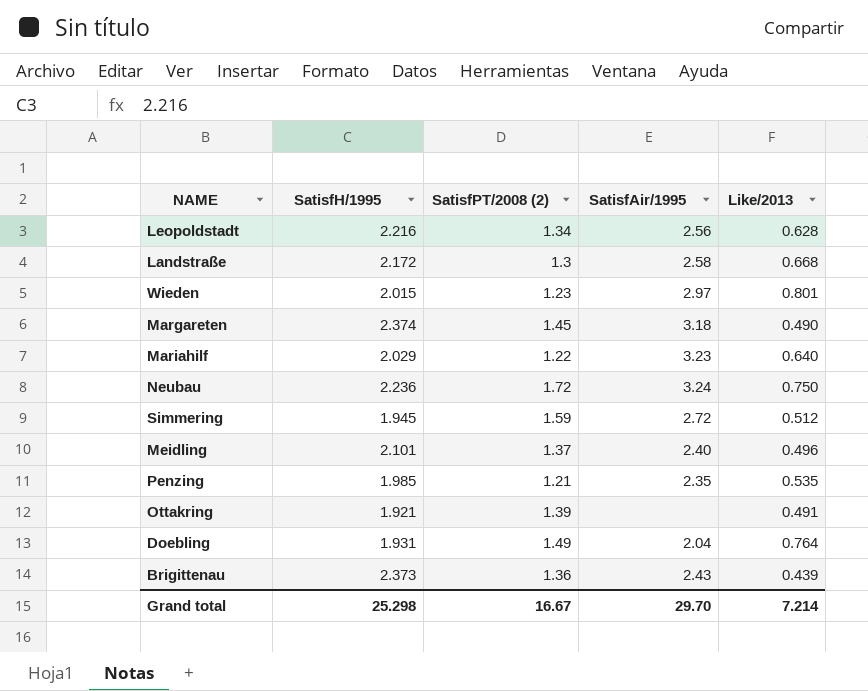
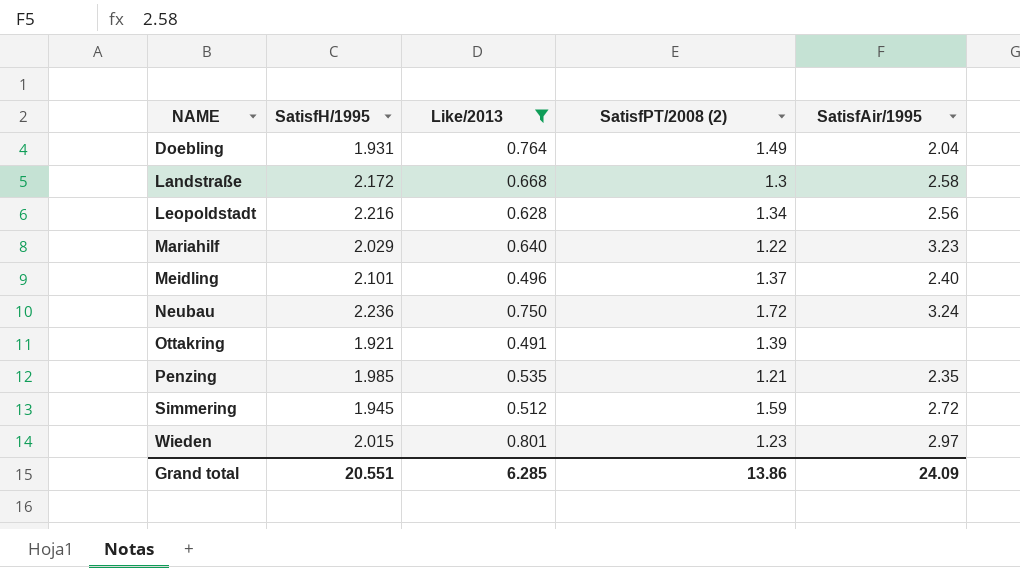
filter: none -> Like/2013 >= 0.491
row order: none -> NAME ascending
column Like/2013 | position: 5 -> 3
Grand total | SatisfH/1995: 25.298 -> 20.551
Grand total | Like/2013: 7.214 -> 6.285
Grand total | SatisfPT/2008 (2): 16.67 -> 13.86
Grand total | SatisfAir/1995: 29.70 -> 24.09

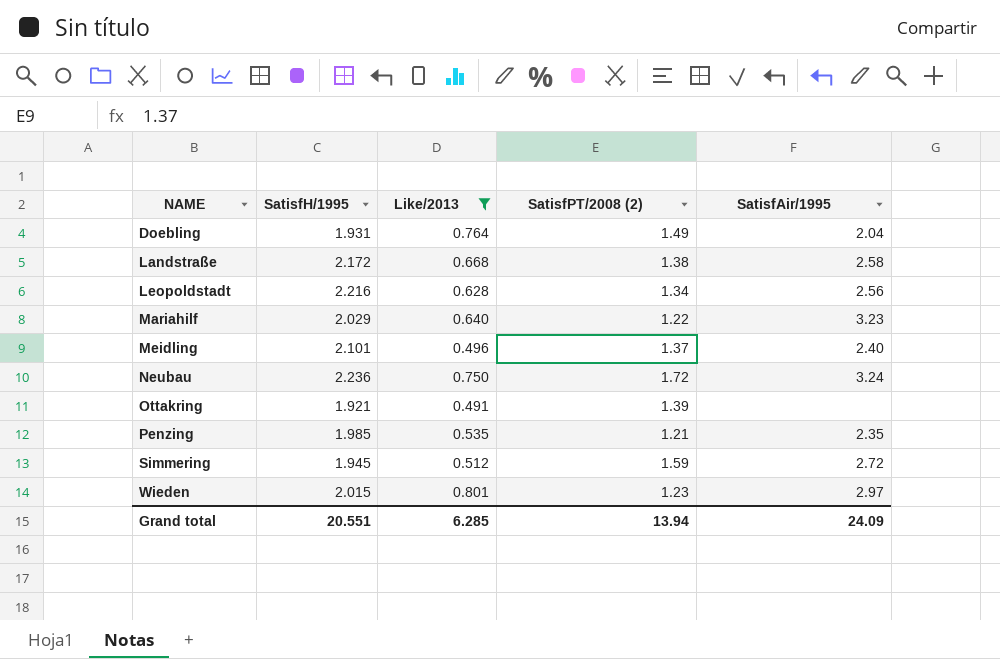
Landstraße | SatisfPT/2008 (2): 1.3 -> 1.38
Grand total | SatisfPT/2008 (2): 13.86 -> 13.94

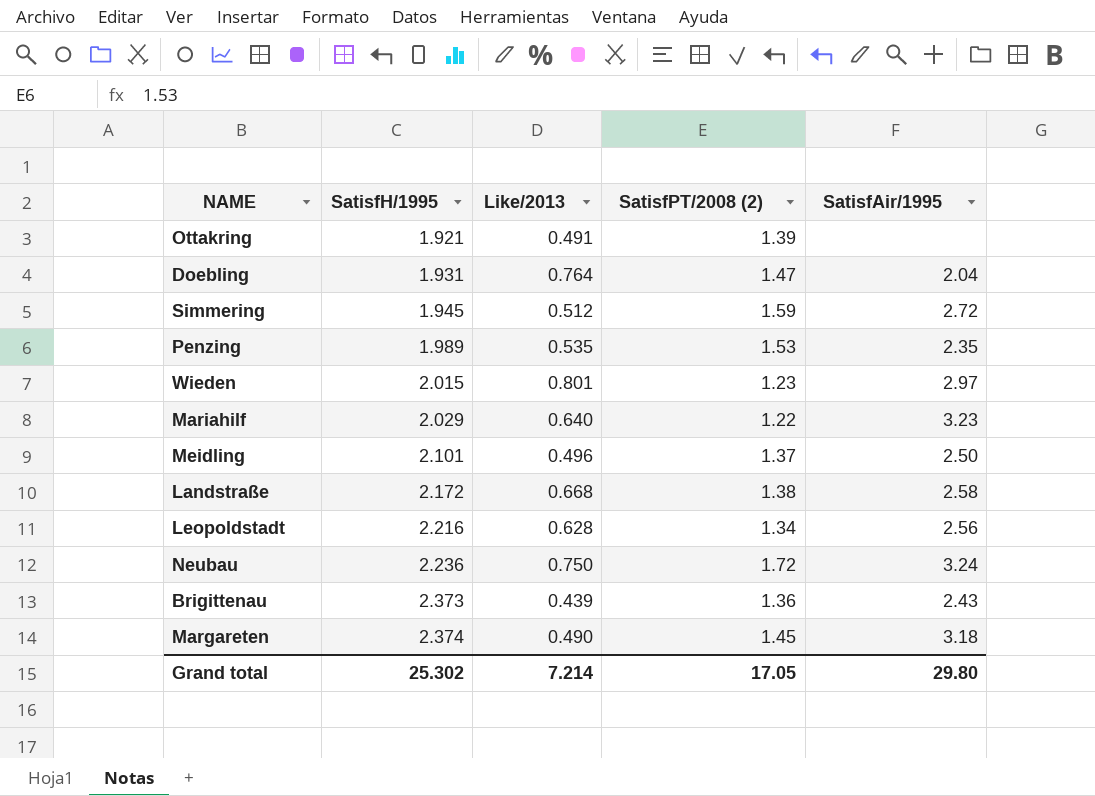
filter: Like/2013 >= 0.491 -> none
row order: NAME ascending -> SatisfH/1995 ascending
Doebling | SatisfPT/2008 (2): 1.49 -> 1.47
Penzing | SatisfH/1995: 1.985 -> 1.989
Penzing | SatisfPT/2008 (2): 1.21 -> 1.53
Meidling | SatisfAir/1995: 2.40 -> 2.50
Grand total | SatisfH/1995: 20.551 -> 25.302
Grand total | Like/2013: 6.285 -> 7.214
Grand total | SatisfPT/2008 (2): 13.94 -> 17.05
Grand total | SatisfAir/1995: 24.09 -> 29.80

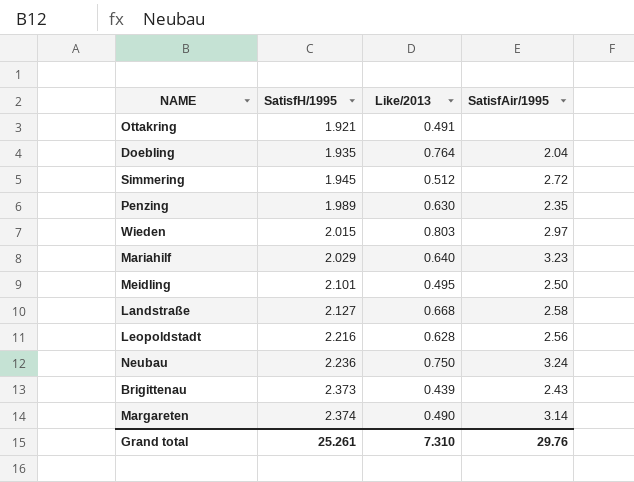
column SatisfPT/2008 (2) | position: 4 -> none
Doebling | SatisfH/1995: 1.931 -> 1.935
Penzing | Like/2013: 0.535 -> 0.630
Wieden | Like/2013: 0.801 -> 0.803
Meidling | Like/2013: 0.496 -> 0.495
Landstraße | SatisfH/1995: 2.172 -> 2.127
Margareten | SatisfAir/1995: 3.18 -> 3.14
Grand total | SatisfH/1995: 25.302 -> 25.261
Grand total | Like/2013: 7.214 -> 7.310
Grand total | SatisfAir/1995: 29.80 -> 29.76

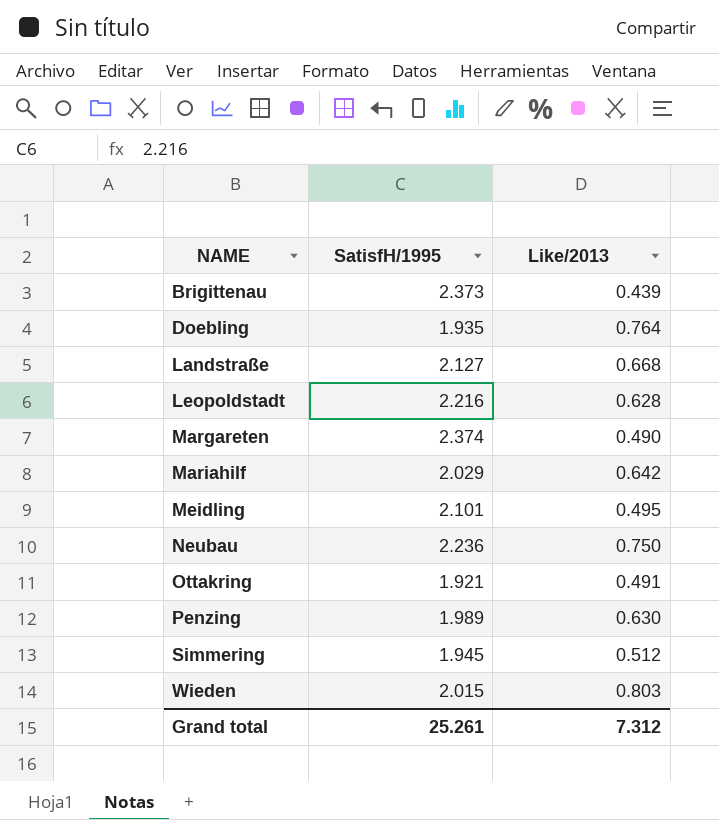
row order: SatisfH/1995 ascending -> NAME ascending
column SatisfAir/1995 | position: 4 -> none
Mariahilf | Like/2013: 0.640 -> 0.642
Grand total | Like/2013: 7.310 -> 7.312

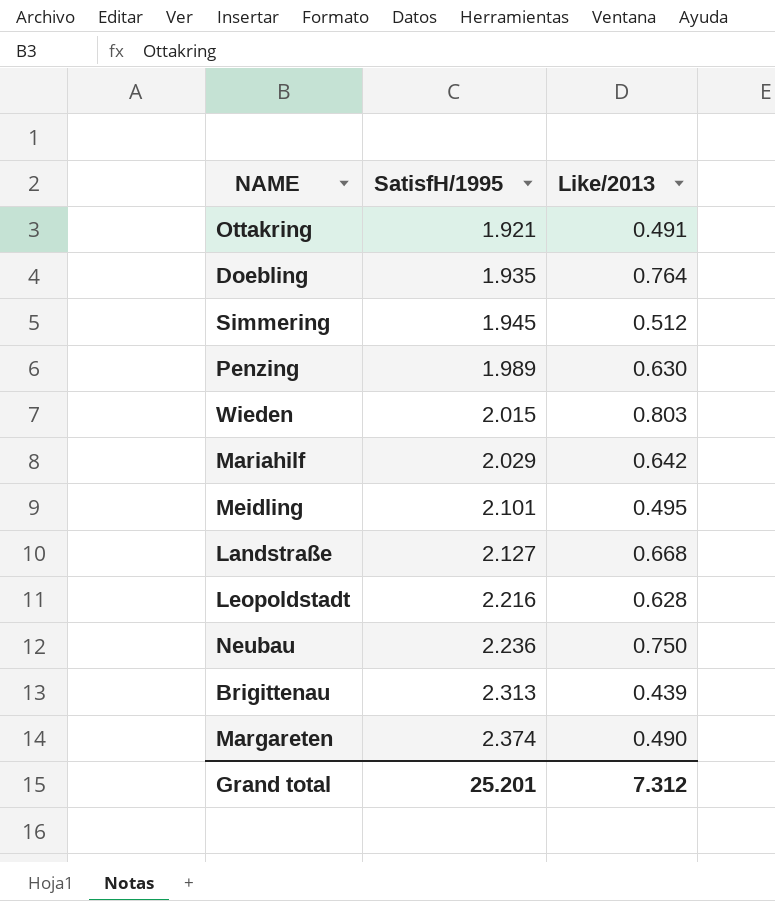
row order: NAME ascending -> SatisfH/1995 ascending
Brigittenau | SatisfH/1995: 2.373 -> 2.313
Grand total | SatisfH/1995: 25.261 -> 25.201

